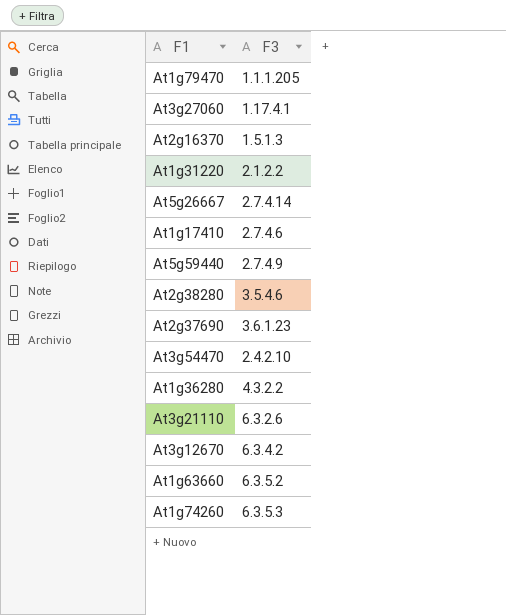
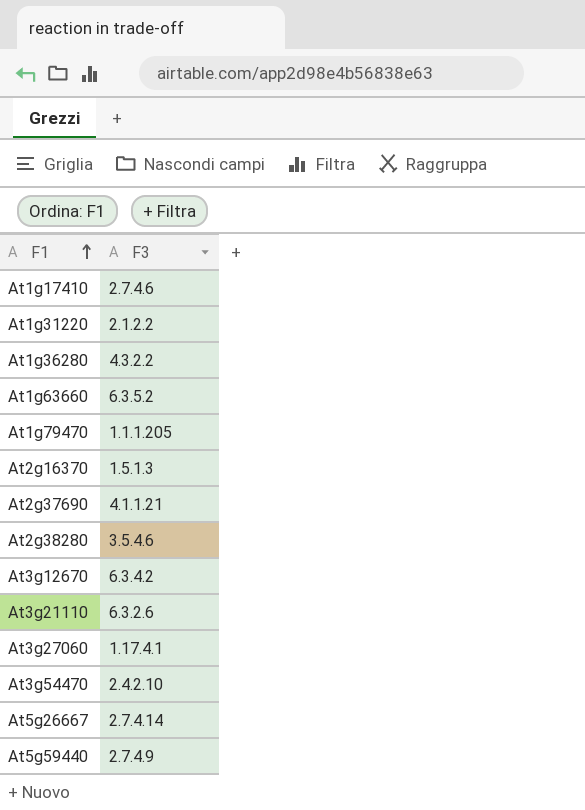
row order: none -> F1 ascending
row At1g74260: 6.3.5.3 -> none
At2g37690 | F3: 3.6.1.23 -> 4.1.1.21

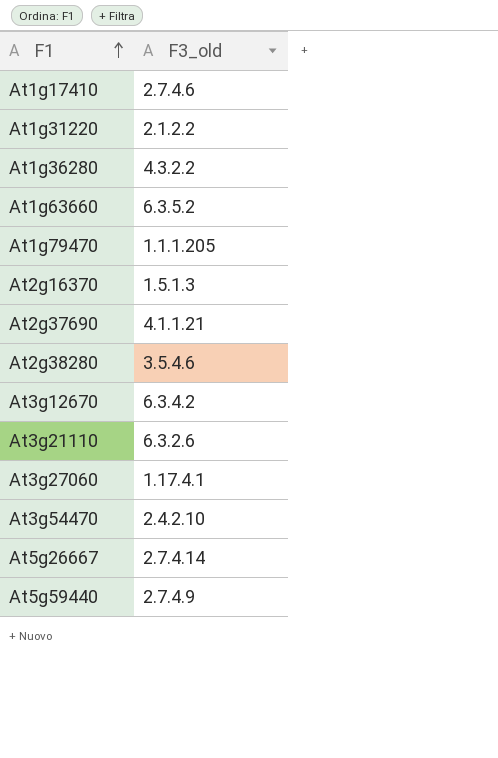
column name: F3 -> F3_old

